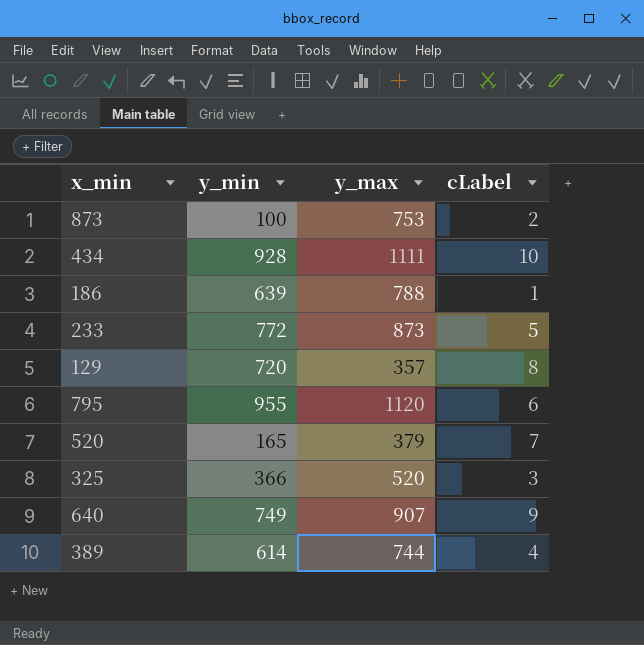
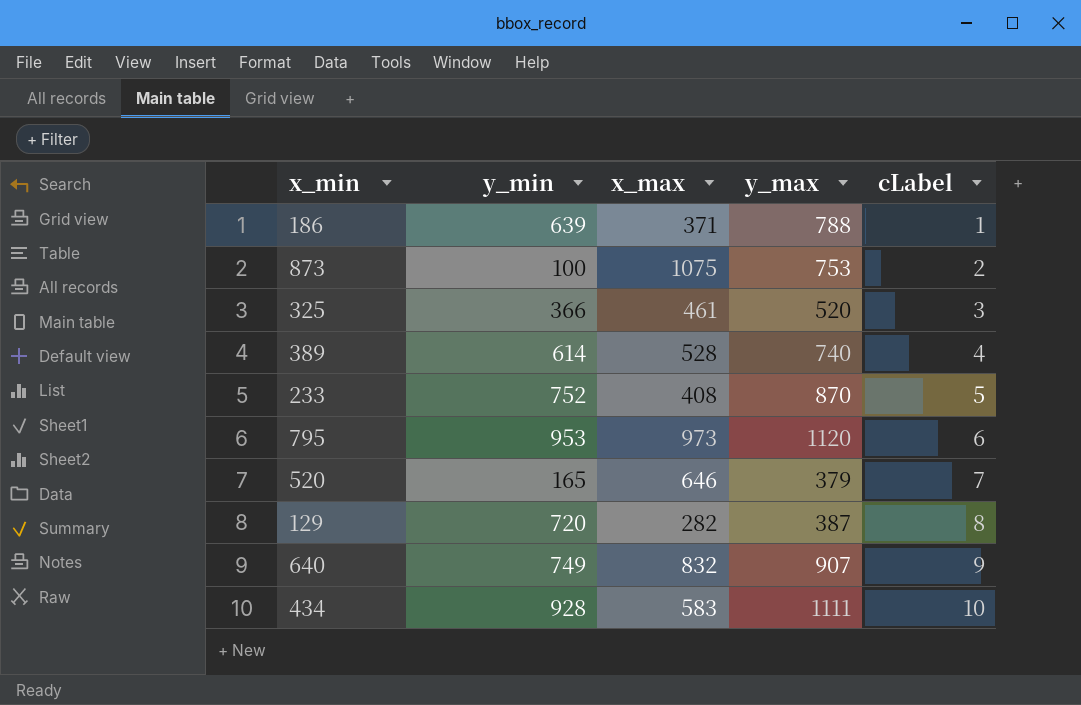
row order: none -> cLabel ascending
column x_max | position: none -> 3
389 | y_max: 744 -> 740
233 | y_min: 772 -> 752
233 | y_max: 873 -> 870
795 | y_min: 955 -> 953
129 | y_max: 357 -> 387

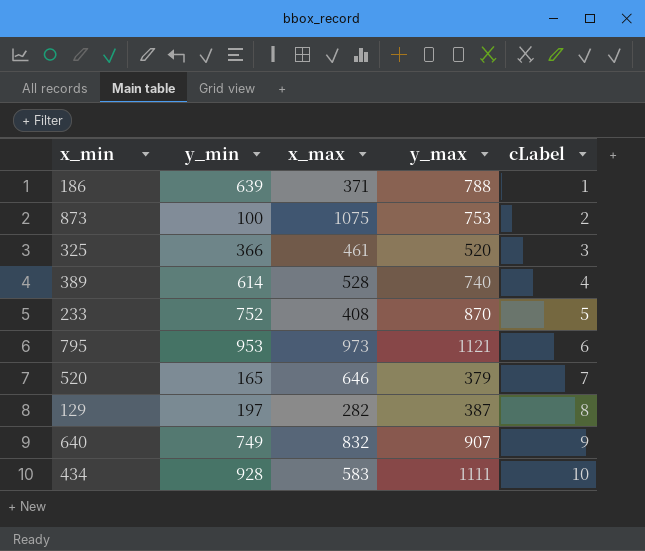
795 | y_max: 1120 -> 1121
129 | y_min: 720 -> 197

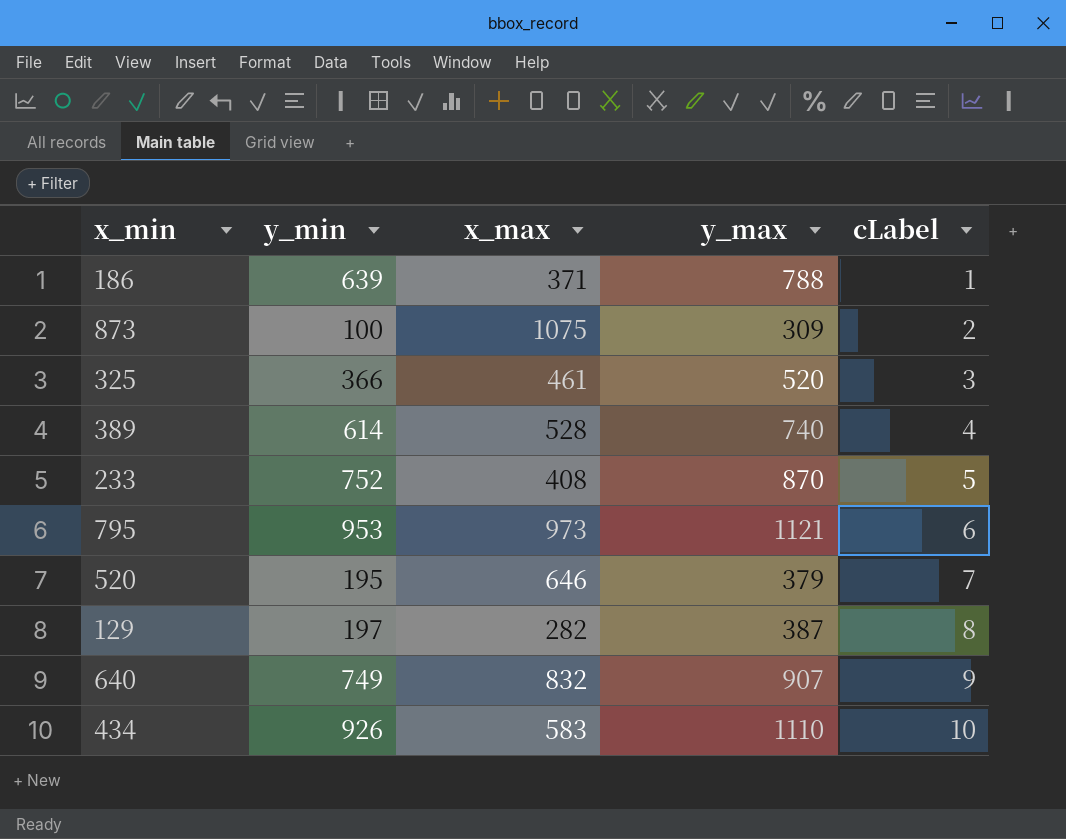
873 | y_max: 753 -> 309
520 | y_min: 165 -> 195
434 | y_min: 928 -> 926
434 | y_max: 1111 -> 1110

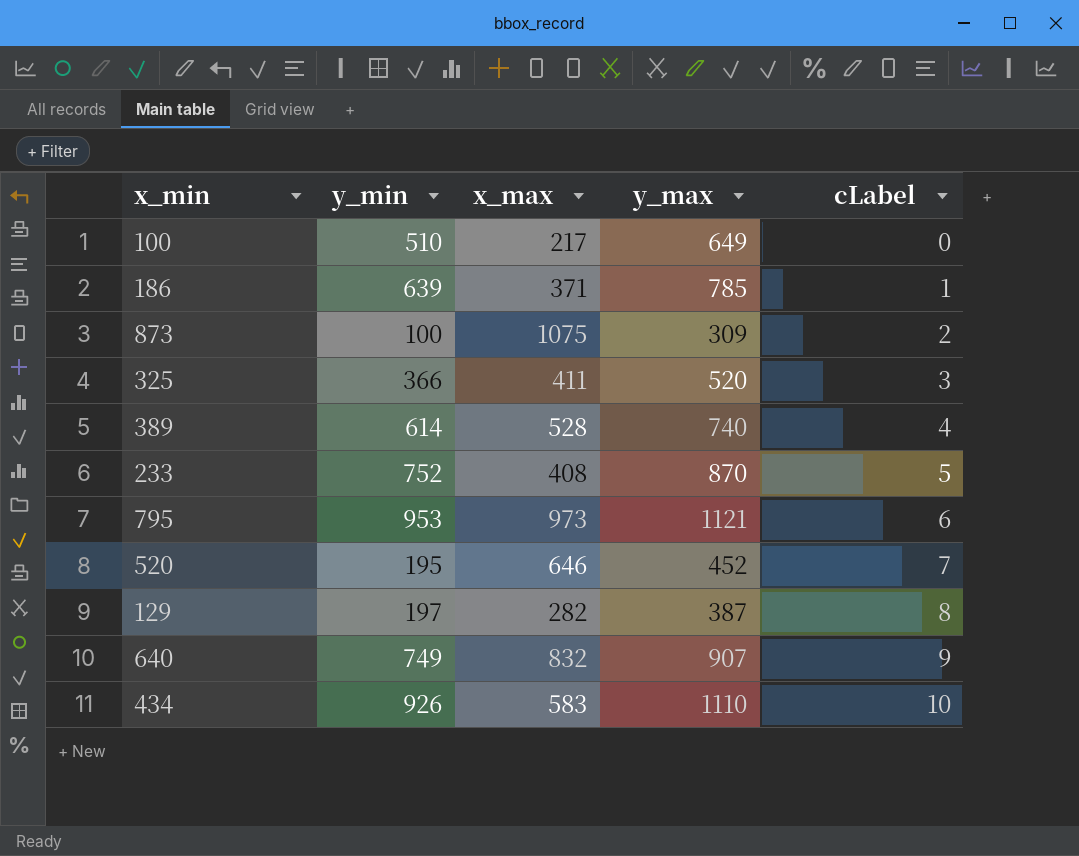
row 100: none -> 510 | 217 | 649 | 0
186 | y_max: 788 -> 785
325 | x_max: 461 -> 411
520 | y_max: 379 -> 452

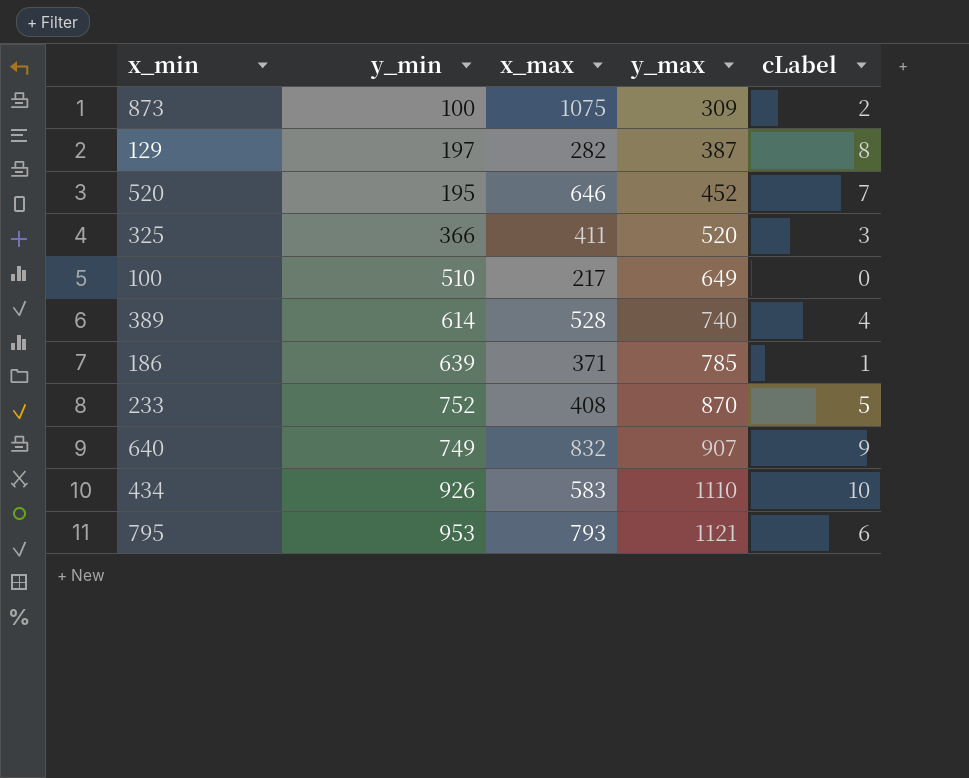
row order: cLabel ascending -> y_max ascending
795 | x_max: 973 -> 793

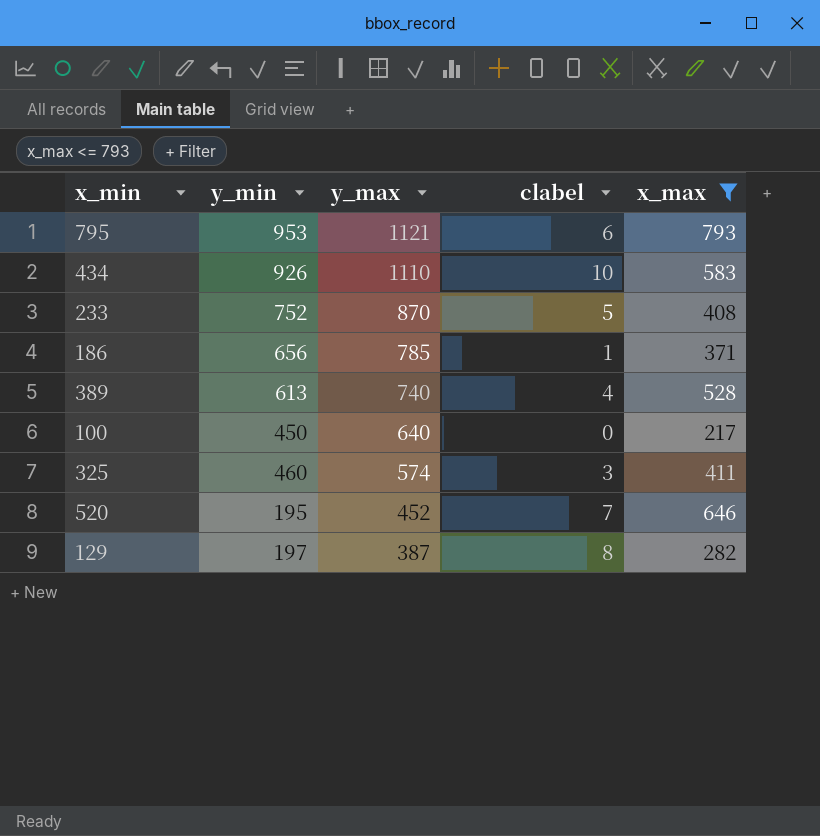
filter: none -> x_max <= 793
row order: y_max ascending -> y_max descending
column name: cLabel -> clabel
column x_max | position: 3 -> 5
186 | y_min: 639 -> 656
389 | y_min: 614 -> 613
100 | y_min: 510 -> 450
100 | y_max: 649 -> 640
325 | y_min: 366 -> 460
325 | y_max: 520 -> 574

